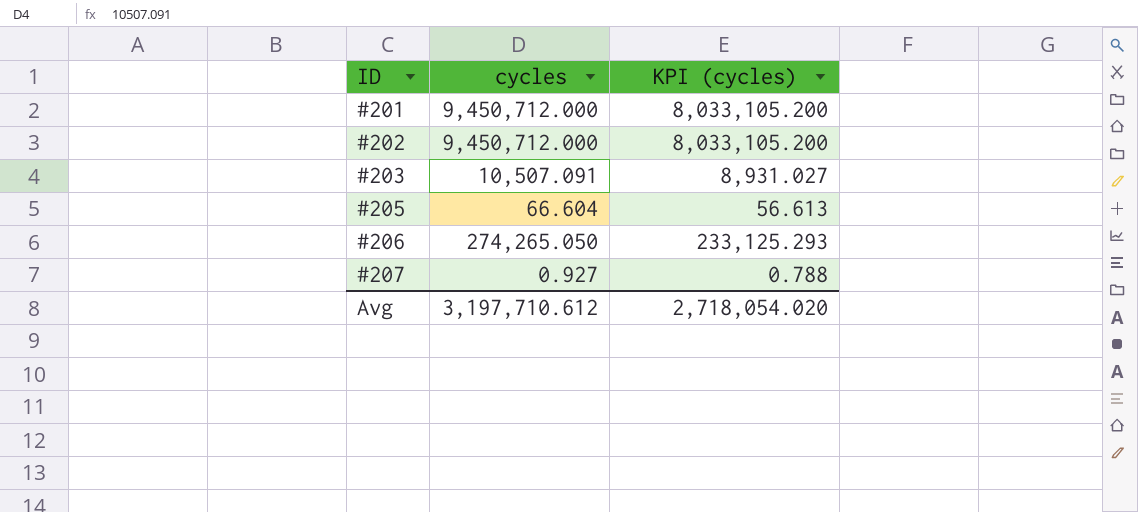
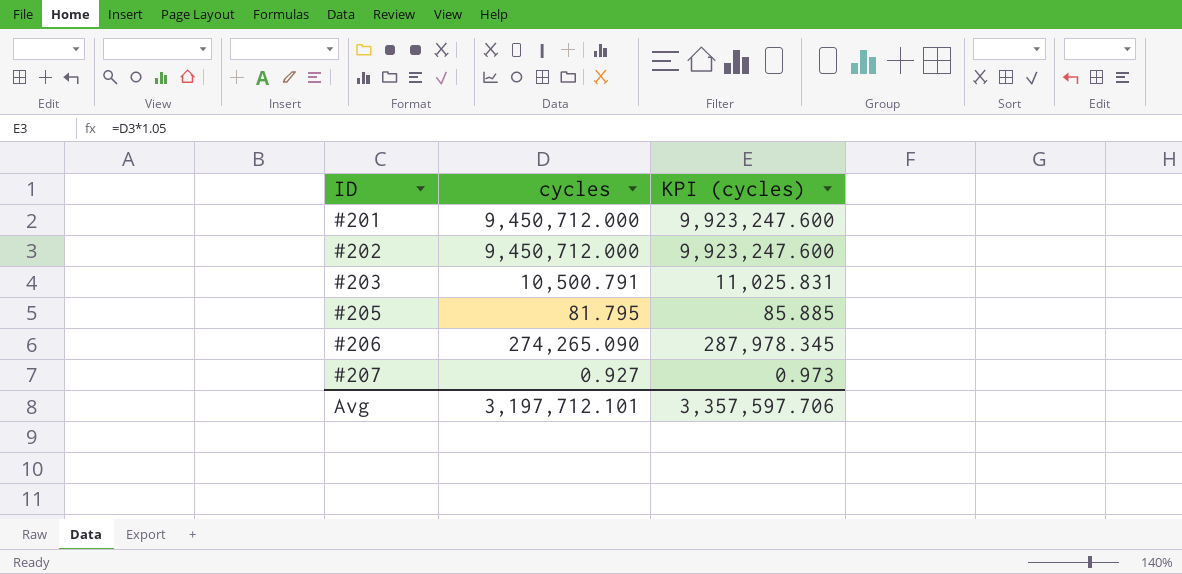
column KPI (cycles) | formula: [cycles] * 0.85 -> [cycles] * 1.05
#203 | cycles: 10,507.091 -> 10,500.791
#205 | cycles: 66.604 -> 81.795
#206 | cycles: 274,265.050 -> 274,265.090
Avg | cycles: 3,197,710.612 -> 3,197,712.101
Avg | KPI (cycles): 2,718,054.020 -> 3,357,597.706

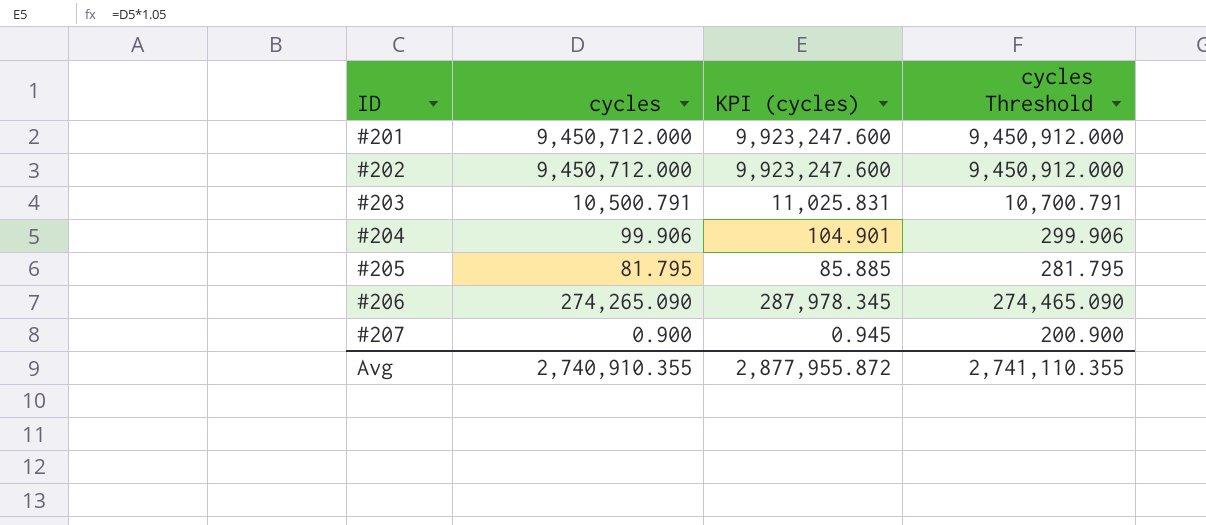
column cycles Threshold | formula: none -> [cycles] + 200
row #204: none -> 99.906 | 104.901 | 299.906
#207 | cycles: 0.927 -> 0.900
#207 | KPI (cycles): 0.973 -> 0.945
Avg | cycles: 3,197,712.101 -> 2,740,910.355
Avg | KPI (cycles): 3,357,597.706 -> 2,877,955.872

